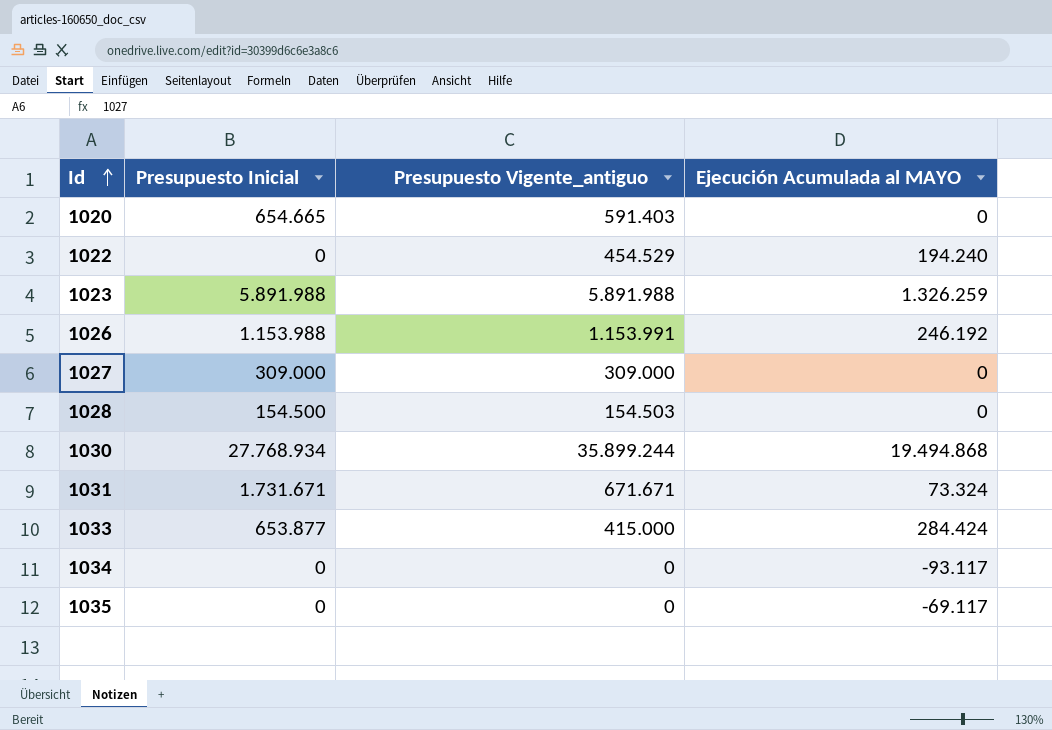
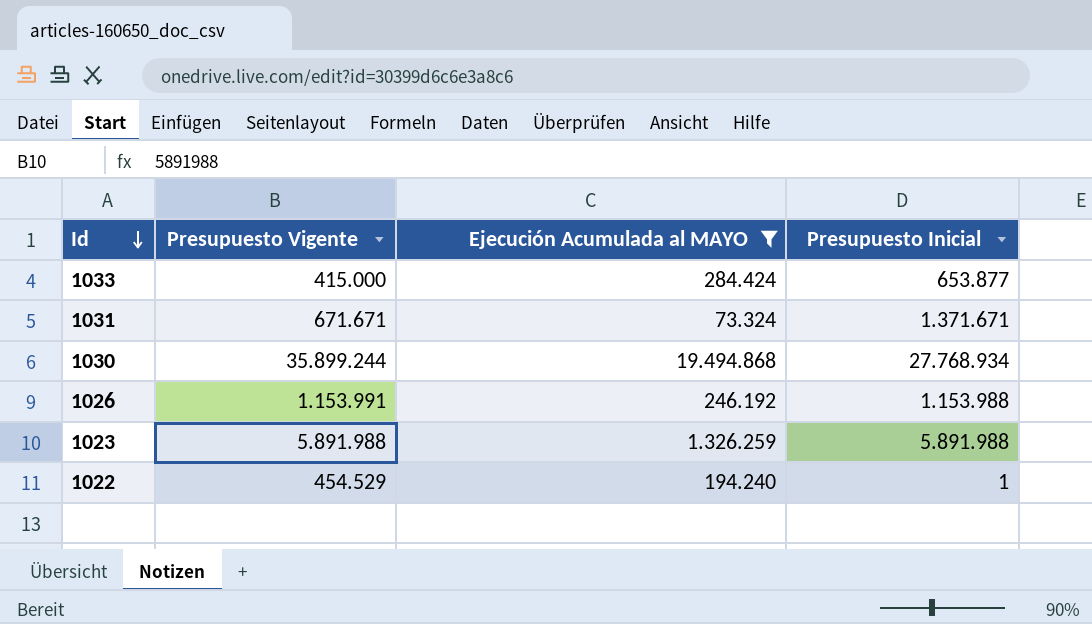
filter: none -> Ejecución Acumulada al MAYO >= 73.324
row order: Id ascending -> Id descending
column name: Presupuesto Vigente_antiguo -> Presupuesto Vigente
column Presupuesto Inicial | position: 2 -> 4
1031 | Presupuesto Inicial: 1.731.671 -> 1.371.671
1022 | Presupuesto Inicial: 0 -> 1

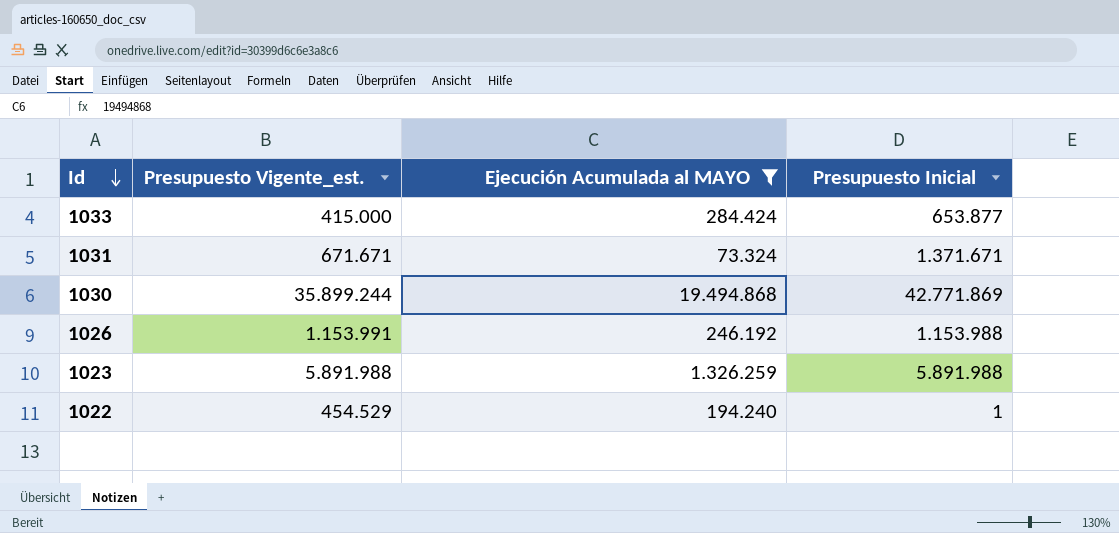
column name: Presupuesto Vigente -> Presupuesto Vigente_est.
1030 | Presupuesto Inicial: 27.768.934 -> 42.771.869

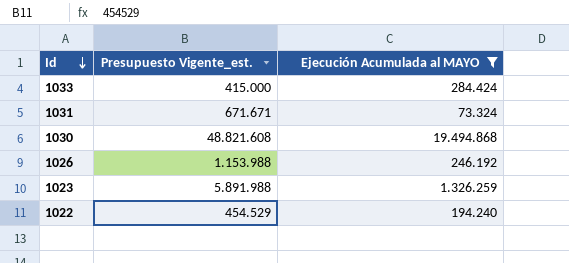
column Presupuesto Inicial | position: 4 -> none
1030 | Presupuesto Vigente_est.: 35.899.244 -> 48.821.608
1026 | Presupuesto Vigente_est.: 1.153.991 -> 1.153.988

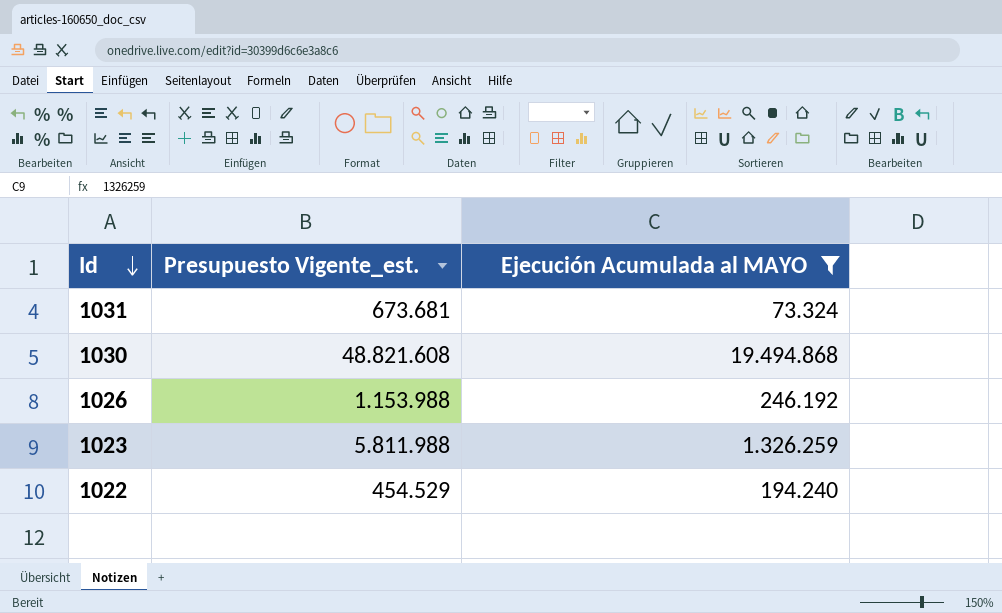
row 1033: 415.000 | 284.424 -> none
1031 | Presupuesto Vigente_est.: 671.671 -> 673.681
1023 | Presupuesto Vigente_est.: 5.891.988 -> 5.811.988

